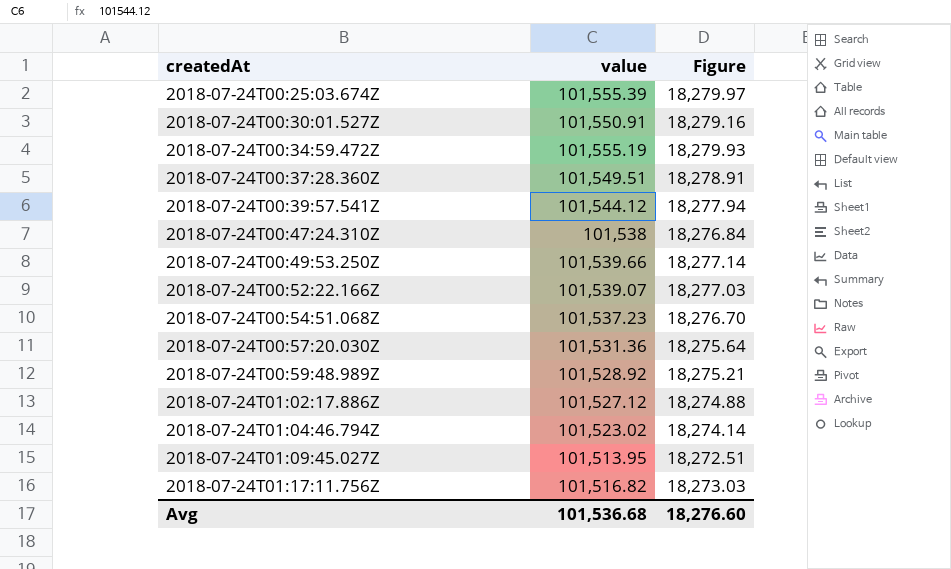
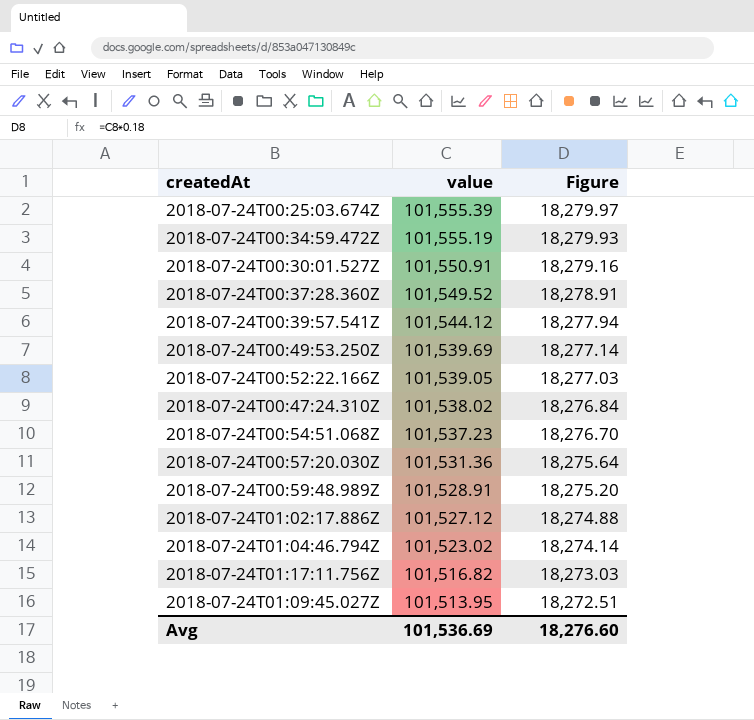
row order: createdAt ascending -> value descending
2018-07-24T00:37:28.360Z | value: 101,549.51 -> 101,549.52
2018-07-24T00:49:53.250Z | value: 101,539.66 -> 101,539.69
2018-07-24T00:52:22.166Z | value: 101,539.07 -> 101,539.05
2018-07-24T00:47:24.310Z | value: 101,538 -> 101,538.02
2018-07-24T00:59:48.989Z | value: 101,528.92 -> 101,528.91
2018-07-24T00:59:48.989Z | Figure: 18,275.21 -> 18,275.20
Avg | value: 101,536.68 -> 101,536.69

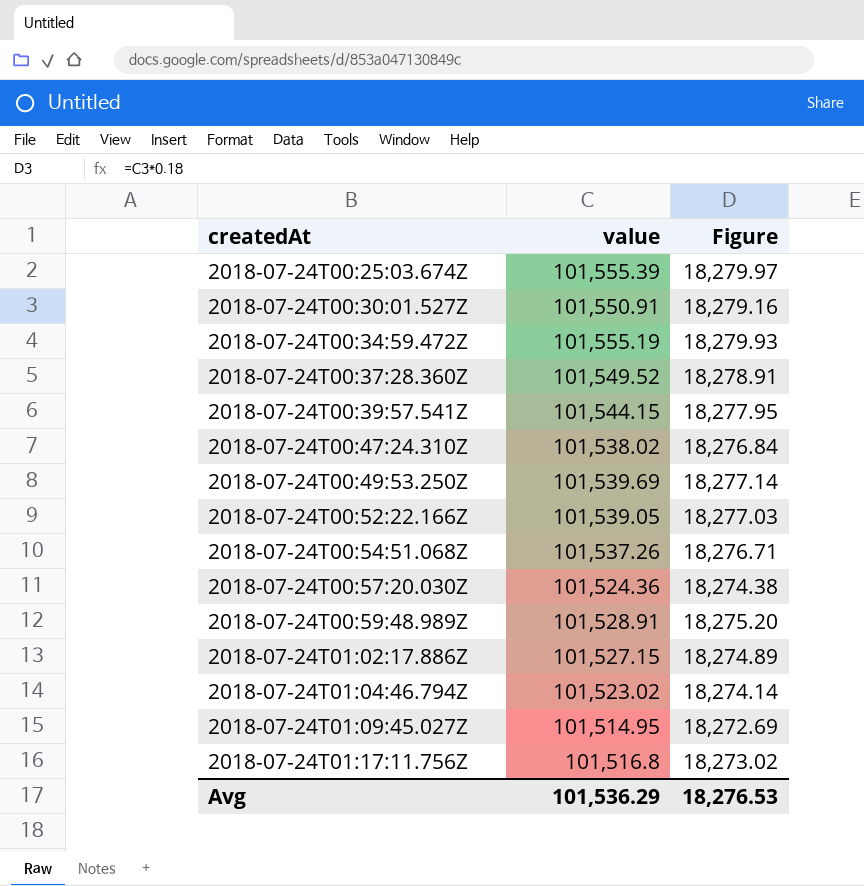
row order: value descending -> createdAt ascending
2018-07-24T00:39:57.541Z | value: 101,544.12 -> 101,544.15
2018-07-24T00:39:57.541Z | Figure: 18,277.94 -> 18,277.95
2018-07-24T00:54:51.068Z | value: 101,537.23 -> 101,537.26
2018-07-24T00:54:51.068Z | Figure: 18,276.70 -> 18,276.71
2018-07-24T00:57:20.030Z | value: 101,531.36 -> 101,524.36
2018-07-24T00:57:20.030Z | Figure: 18,275.64 -> 18,274.38
2018-07-24T01:02:17.886Z | value: 101,527.12 -> 101,527.15
2018-07-24T01:02:17.886Z | Figure: 18,274.88 -> 18,274.89
2018-07-24T01:09:45.027Z | value: 101,513.95 -> 101,514.95
2018-07-24T01:09:45.027Z | Figure: 18,272.51 -> 18,272.69
2018-07-24T01:17:11.756Z | value: 101,516.82 -> 101,516.8
2018-07-24T01:17:11.756Z | Figure: 18,273.03 -> 18,273.02
Avg | value: 101,536.69 -> 101,536.29
Avg | Figure: 18,276.60 -> 18,276.53

